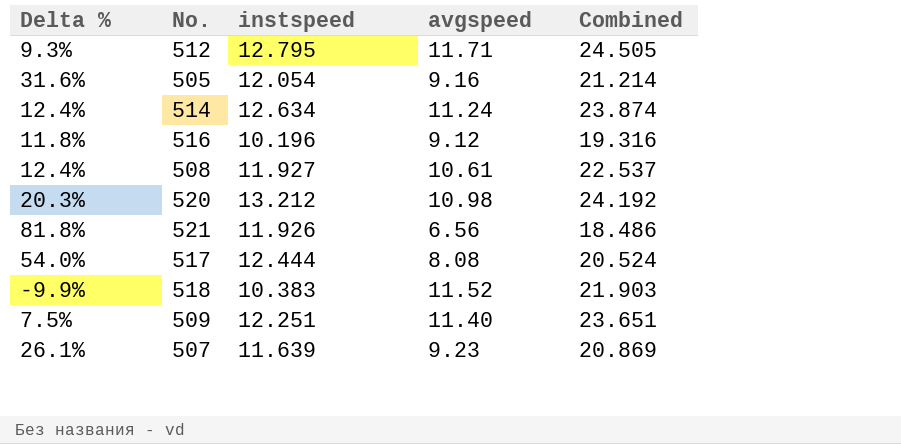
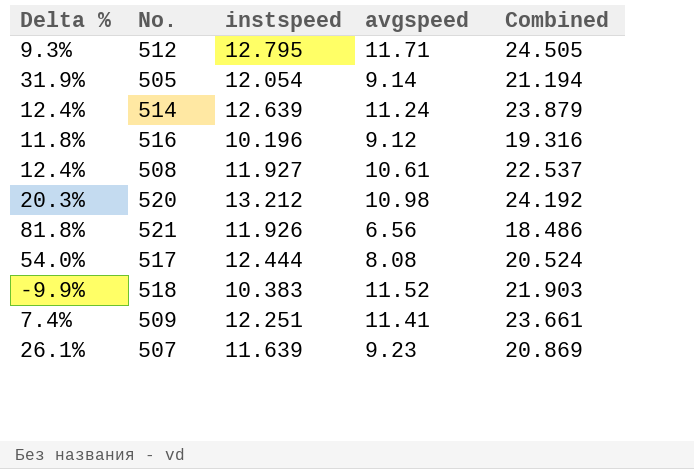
505 | Delta %: 31.6% -> 31.9%
505 | avgspeed: 9.16 -> 9.14
505 | Combined: 21.214 -> 21.194
514 | instspeed: 12.634 -> 12.639
514 | Combined: 23.874 -> 23.879
509 | Delta %: 7.5% -> 7.4%
509 | avgspeed: 11.40 -> 11.41
509 | Combined: 23.651 -> 23.661

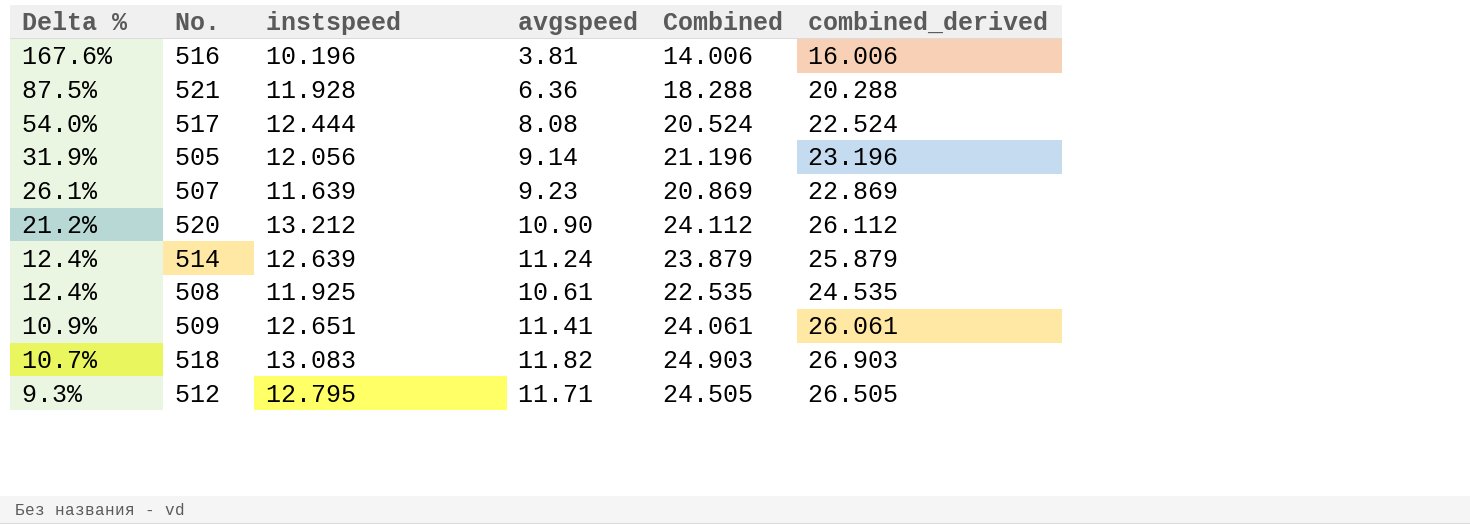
row order: none -> Delta % descending
column combined_derived | formula: none -> [Combined] + 2
516 | Delta %: 11.8% -> 167.6%
516 | avgspeed: 9.12 -> 3.81
516 | Combined: 19.316 -> 14.006
521 | Delta %: 81.8% -> 87.5%
521 | instspeed: 11.926 -> 11.928
521 | avgspeed: 6.56 -> 6.36
521 | Combined: 18.486 -> 18.288
505 | instspeed: 12.054 -> 12.056
505 | Combined: 21.194 -> 21.196
520 | Delta %: 20.3% -> 21.2%
520 | avgspeed: 10.98 -> 10.90
520 | Combined: 24.192 -> 24.112
508 | instspeed: 11.927 -> 11.925
508 | Combined: 22.537 -> 22.535
509 | Delta %: 7.4% -> 10.9%
509 | instspeed: 12.251 -> 12.651
509 | Combined: 23.661 -> 24.061
518 | Delta %: -9.9% -> 10.7%
518 | instspeed: 10.383 -> 13.083
518 | avgspeed: 11.52 -> 11.82
518 | Combined: 21.903 -> 24.903

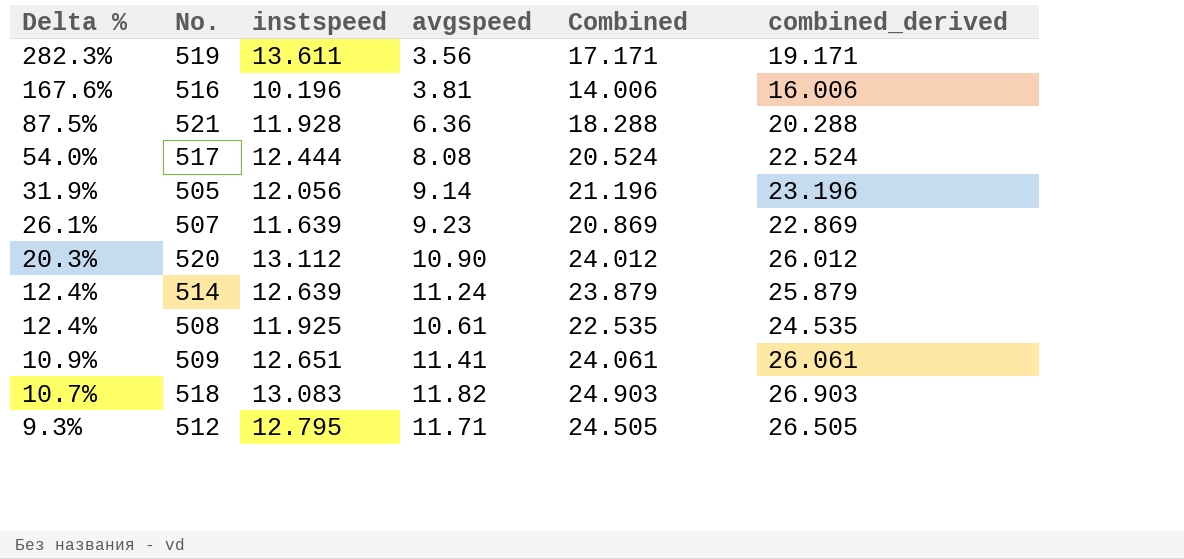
row 519: none -> 282.3% | 13.611 | 3.56 | 17.171 | 19.171
520 | Delta %: 21.2% -> 20.3%
520 | instspeed: 13.212 -> 13.112
520 | Combined: 24.112 -> 24.012
520 | combined_derived: 26.112 -> 26.012

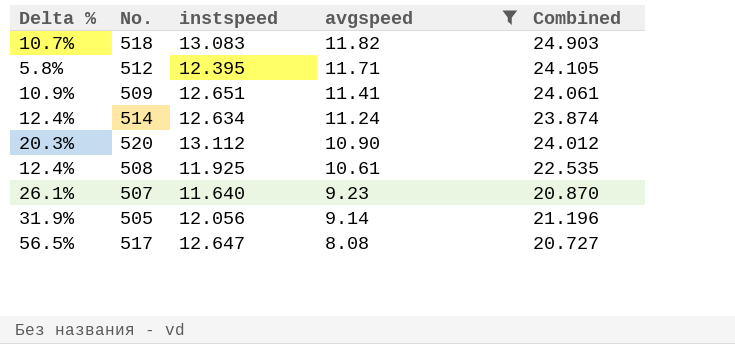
filter: none -> avgspeed >= 8.08
row order: Delta % descending -> avgspeed descending
column combined_derived | formula: [Combined] + 2 -> none
512 | Delta %: 9.3% -> 5.8%
512 | instspeed: 12.795 -> 12.395
512 | Combined: 24.505 -> 24.105
514 | instspeed: 12.639 -> 12.634
514 | Combined: 23.879 -> 23.874
507 | instspeed: 11.639 -> 11.640
507 | Combined: 20.869 -> 20.870
517 | Delta %: 54.0% -> 56.5%
517 | instspeed: 12.444 -> 12.647
517 | Combined: 20.524 -> 20.727

